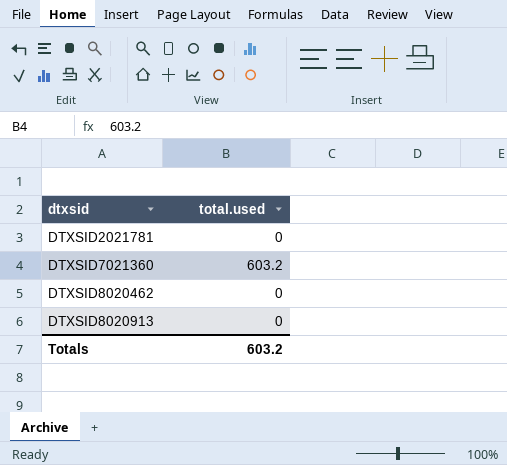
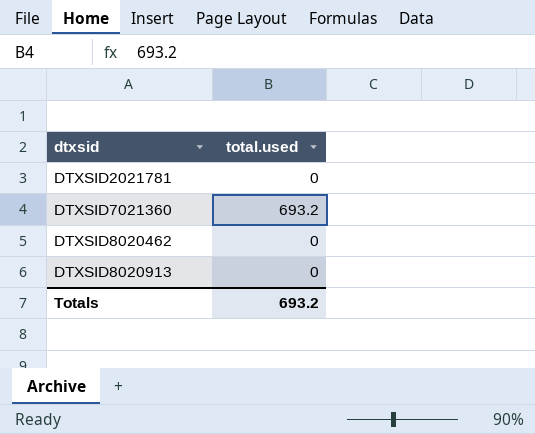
DTXSID7021360 | total.used: 603.2 -> 693.2
Totals | total.used: 603.2 -> 693.2

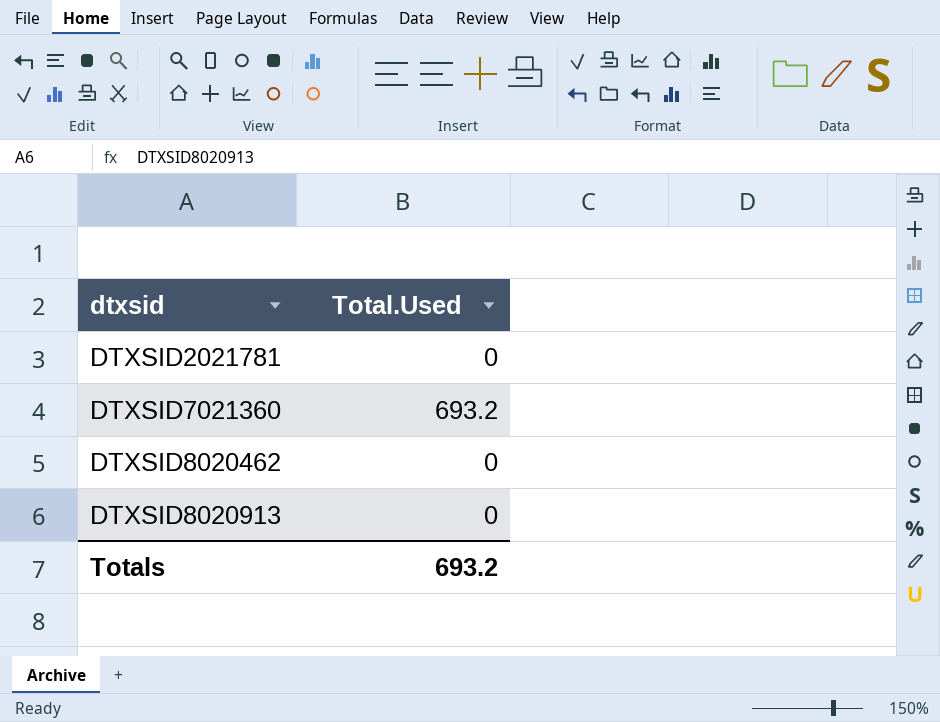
column name: total.used -> Total.Used

